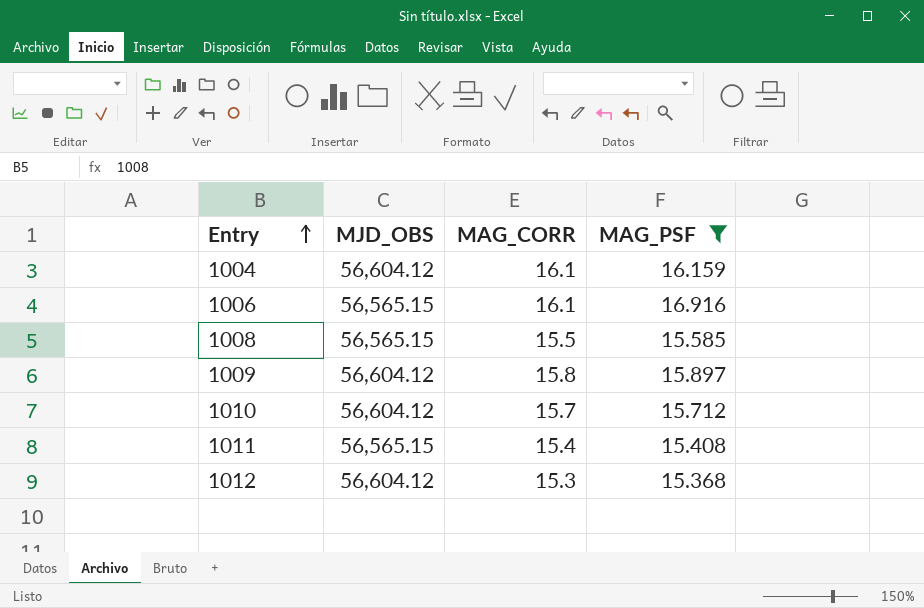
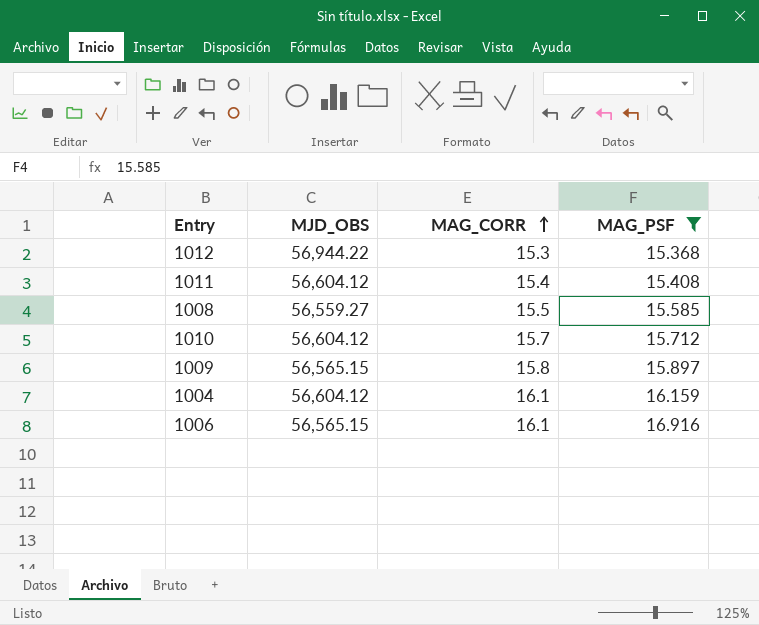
row order: Entry ascending -> MAG_CORR ascending
1012 | MJD_OBS: 56,604.12 -> 56,944.22
1011 | MJD_OBS: 56,565.15 -> 56,604.12
1008 | MJD_OBS: 56,565.15 -> 56,559.27
1009 | MJD_OBS: 56,604.12 -> 56,565.15

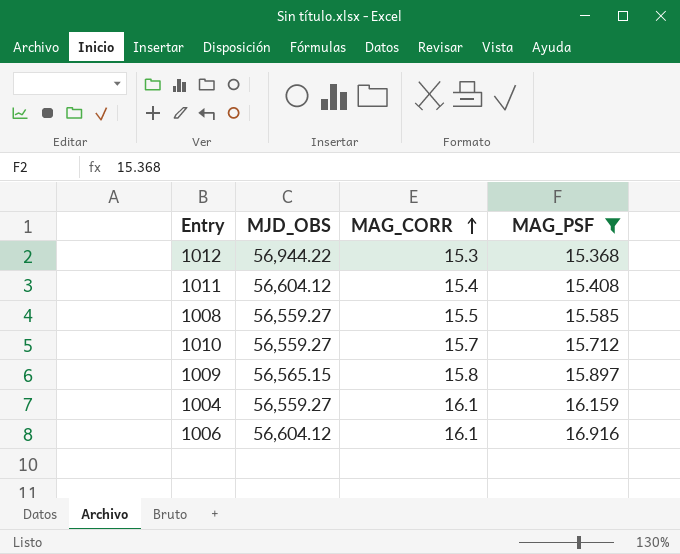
1010 | MJD_OBS: 56,604.12 -> 56,559.27
1004 | MJD_OBS: 56,604.12 -> 56,559.27
1006 | MJD_OBS: 56,565.15 -> 56,604.12

